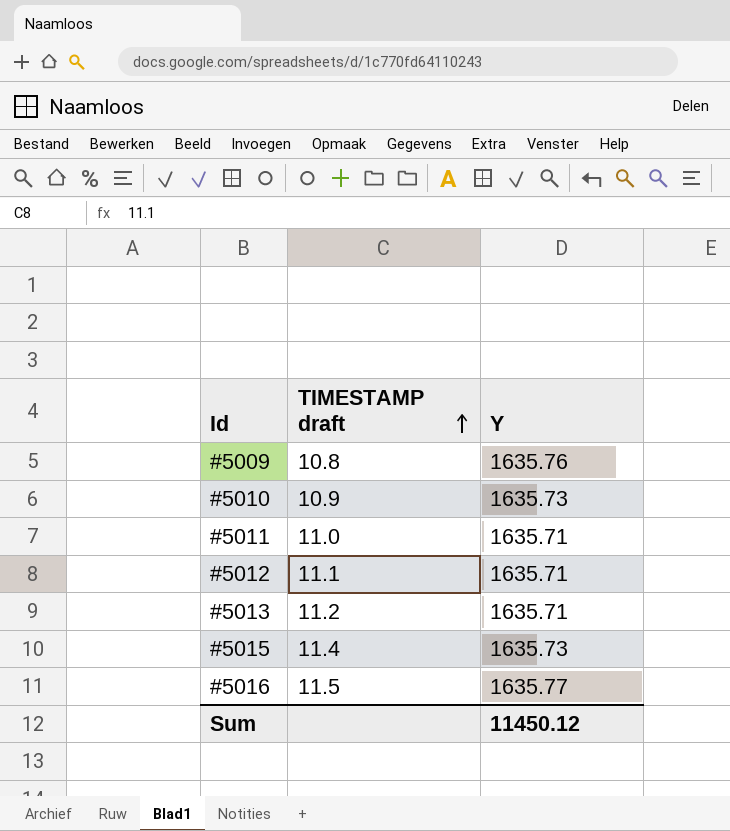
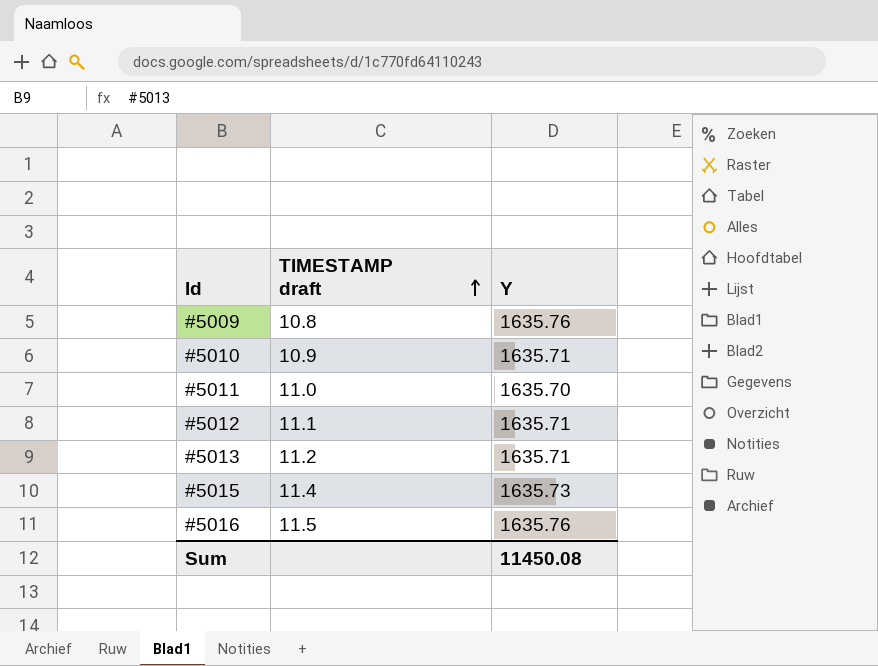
#5010 | Y: 1635.73 -> 1635.71
#5011 | Y: 1635.71 -> 1635.70
#5016 | Y: 1635.77 -> 1635.76
Sum | Y: 11450.12 -> 11450.08

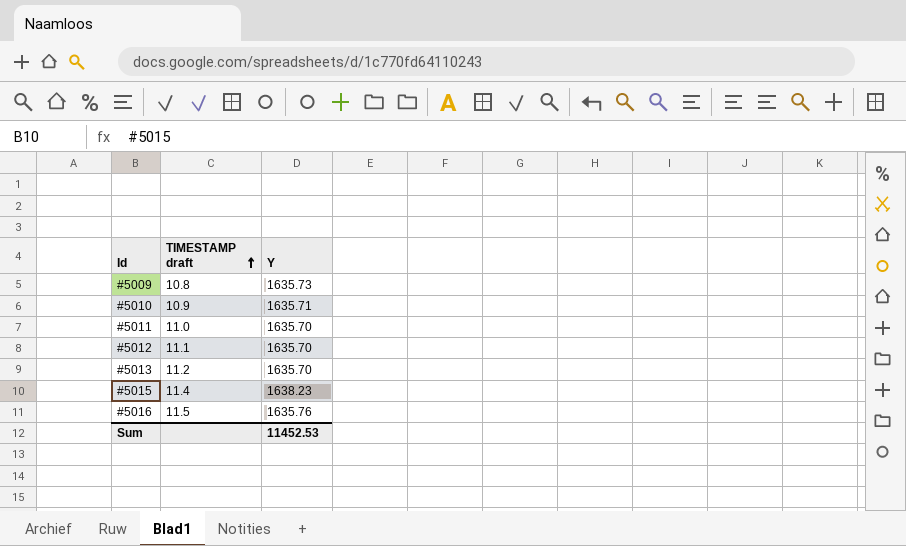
#5009 | Y: 1635.76 -> 1635.73
#5012 | Y: 1635.71 -> 1635.70
#5013 | Y: 1635.71 -> 1635.70
#5015 | Y: 1635.73 -> 1638.23
Sum | Y: 11450.08 -> 11452.53

